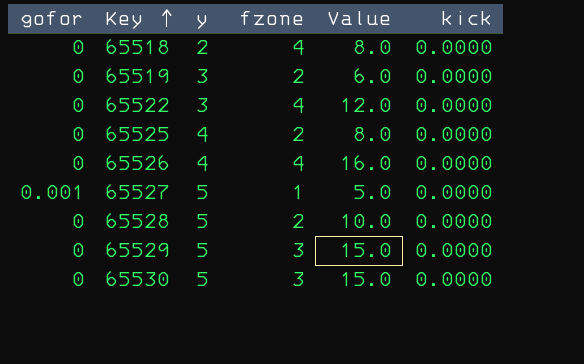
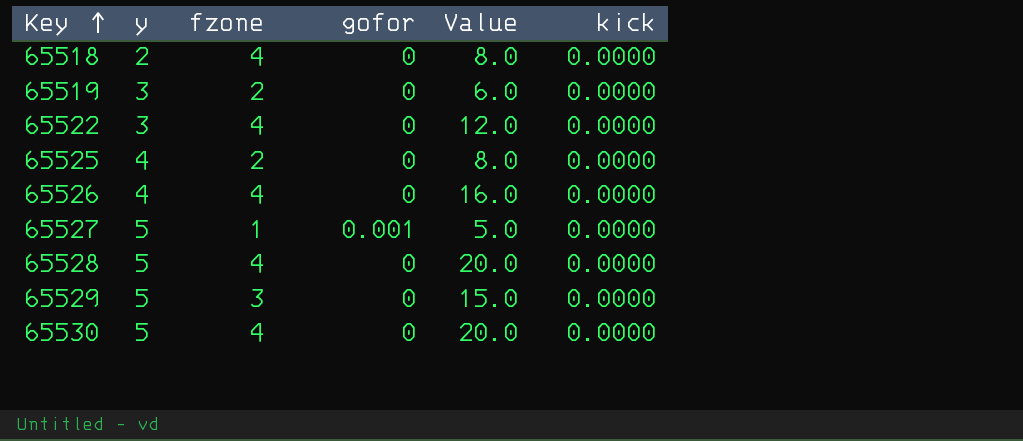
column gofor | position: 1 -> 4
65528 | fzone: 2 -> 4
65528 | Value: 10.0 -> 20.0
65530 | fzone: 3 -> 4
65530 | Value: 15.0 -> 20.0

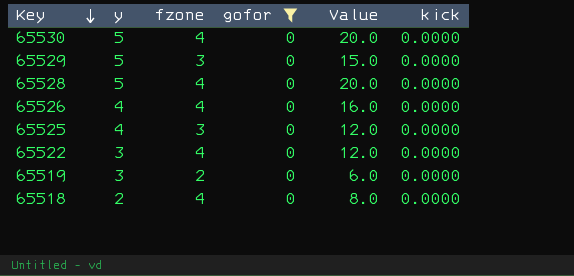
filter: none -> gofor = 0
row order: Key ascending -> Key descending
65525 | fzone: 2 -> 3
65525 | Value: 8.0 -> 12.0

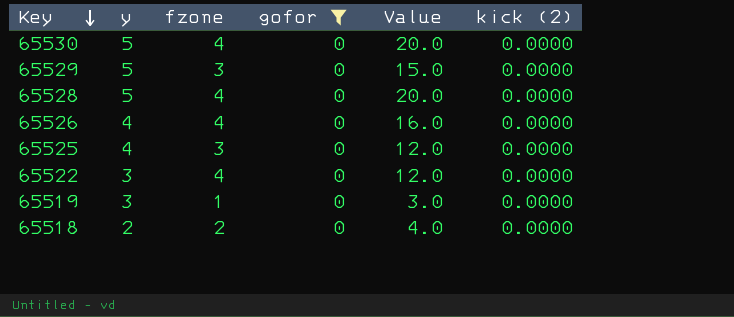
column name: kick -> kick (2)
65519 | fzone: 2 -> 1
65519 | Value: 6.0 -> 3.0
65518 | fzone: 4 -> 2
65518 | Value: 8.0 -> 4.0

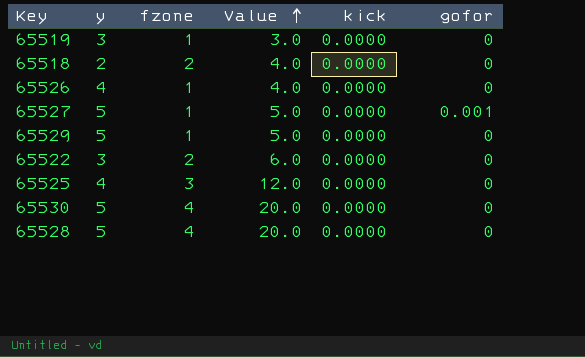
filter: gofor = 0 -> none
row order: Key descending -> Value ascending
column name: kick (2) -> kick
column gofor | position: 4 -> 6
65526 | fzone: 4 -> 1
65526 | Value: 16.0 -> 4.0
65529 | fzone: 3 -> 1
65529 | Value: 15.0 -> 5.0
65522 | fzone: 4 -> 2
65522 | Value: 12.0 -> 6.0

